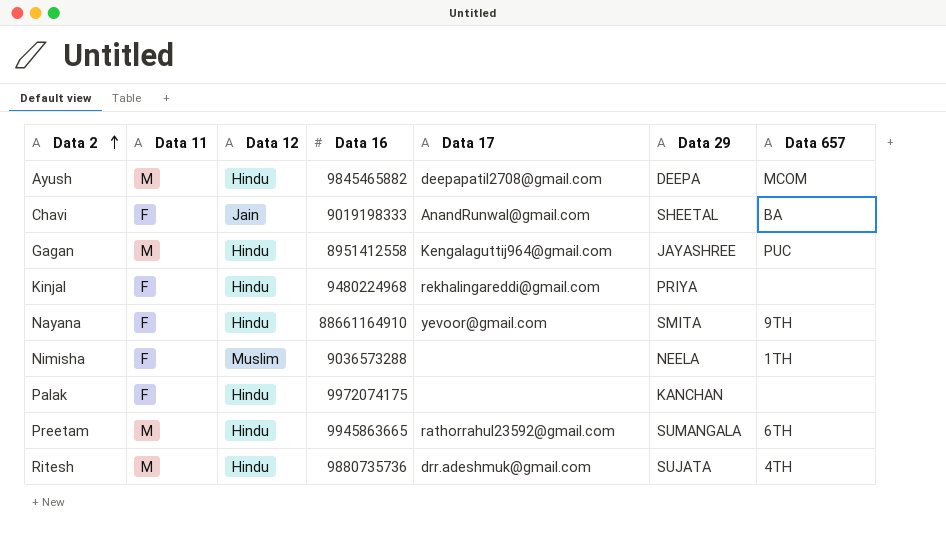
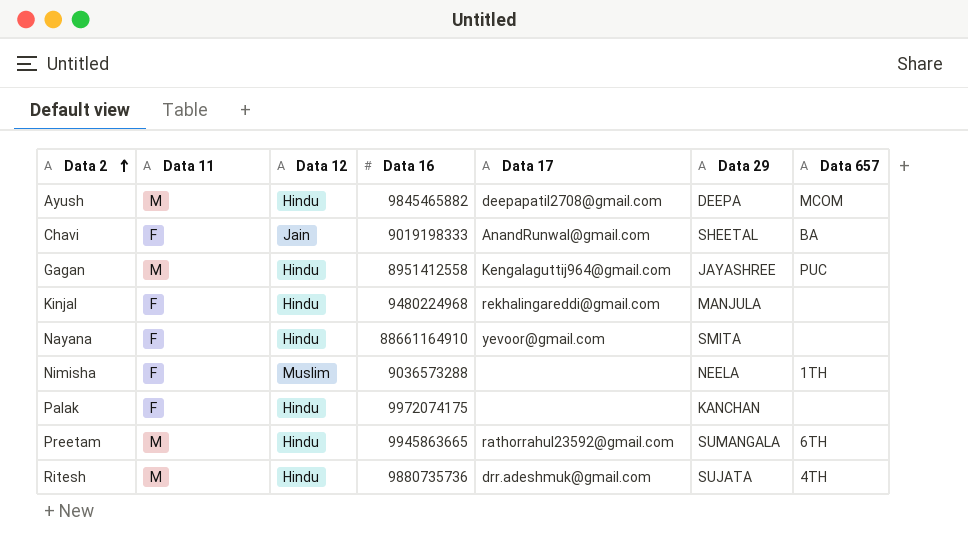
Kinjal | Data 29: PRIYA -> MANJULA
Nayana | Data 657: 9TH -> none

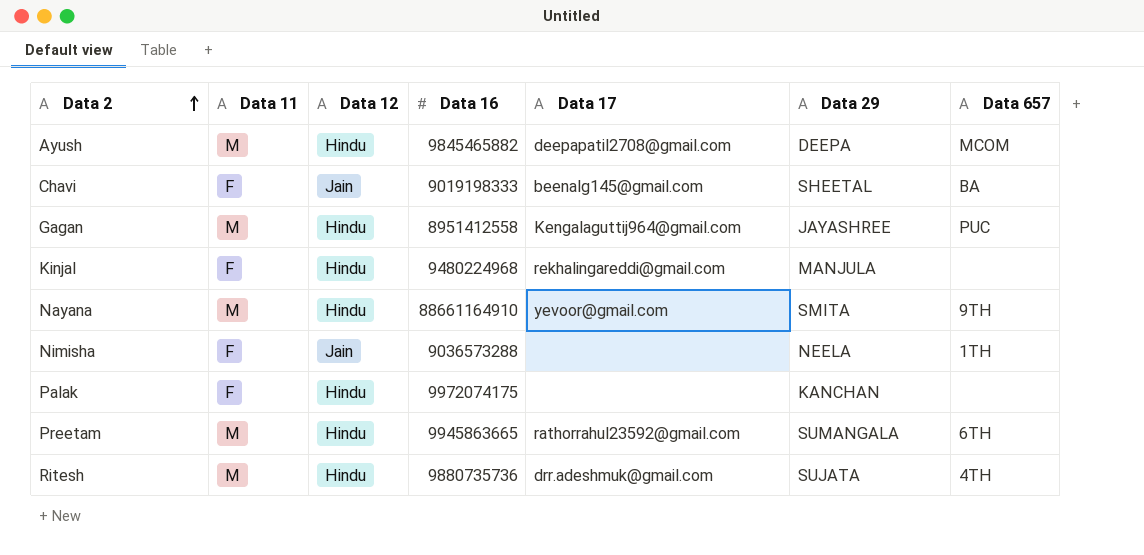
Chavi | Data 17: AnandRunwal@gmail.com -> beenalg145@gmail.com
Nayana | Data 11: F -> M
Nayana | Data 657: none -> 9TH
Nimisha | Data 12: Muslim -> Jain

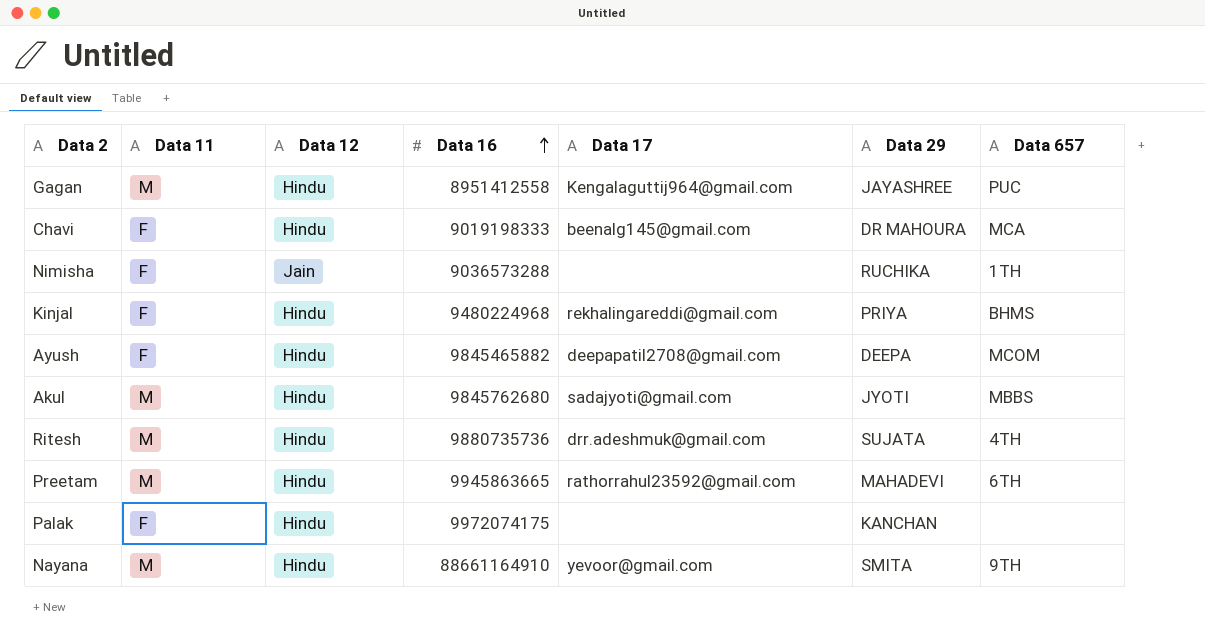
row order: Data 2 ascending -> Data 16 ascending
Chavi | Data 12: Jain -> Hindu
Chavi | Data 29: SHEETAL -> DR MAHOURA
Chavi | Data 657: BA -> MCA
Nimisha | Data 29: NEELA -> RUCHIKA
Kinjal | Data 29: MANJULA -> PRIYA
Kinjal | Data 657: none -> BHMS
Ayush | Data 11: M -> F
row Akul: none -> M | Hindu | 9845762680 | sadajyoti@gmail.com | JYOTI | MBBS
Preetam | Data 29: SUMANGALA -> MAHADEVI

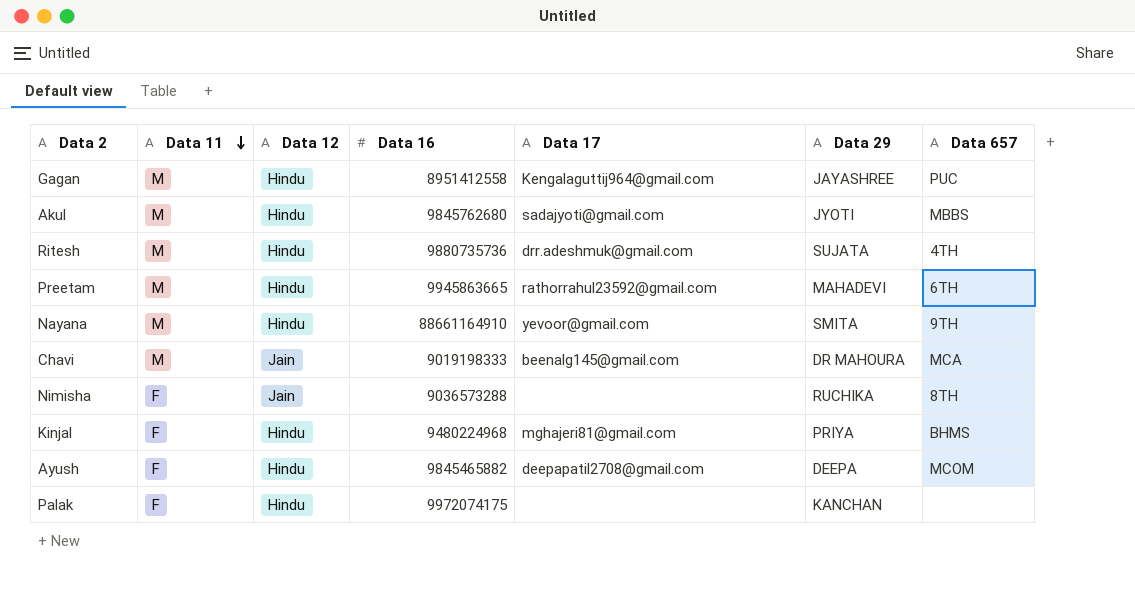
row order: Data 16 ascending -> Data 11 descending
Chavi | Data 11: F -> M
Chavi | Data 12: Hindu -> Jain
Nimisha | Data 657: 1TH -> 8TH
Kinjal | Data 17: rekhalingareddi@gmail.com -> mghajeri81@gmail.com

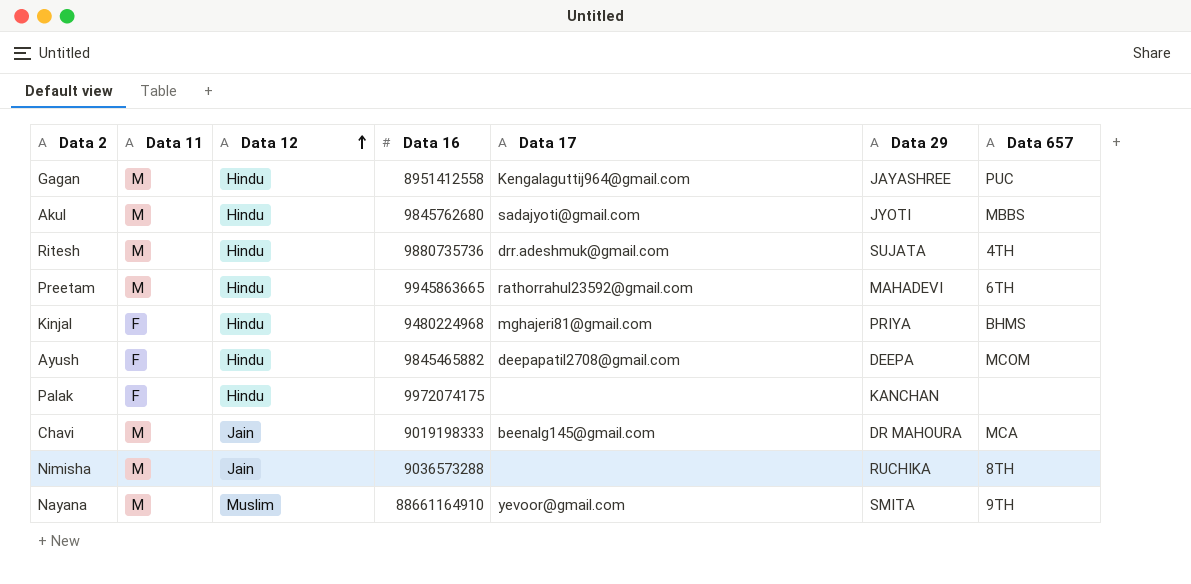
row order: Data 11 descending -> Data 12 ascending
Nimisha | Data 11: F -> M
Nayana | Data 12: Hindu -> Muslim

